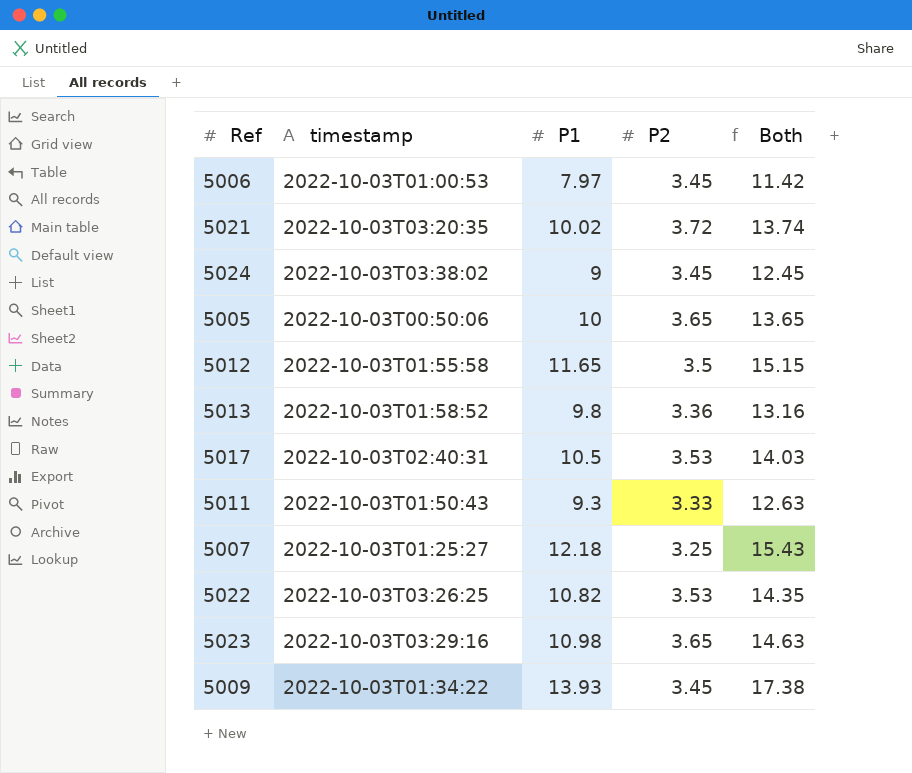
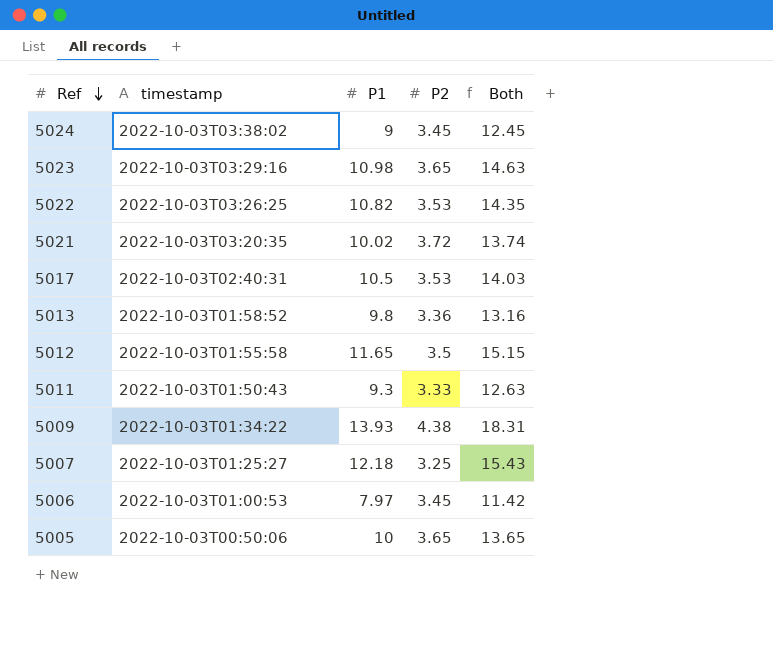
row order: none -> Ref descending
5009 | P2: 3.45 -> 4.38
5009 | Both: 17.38 -> 18.31

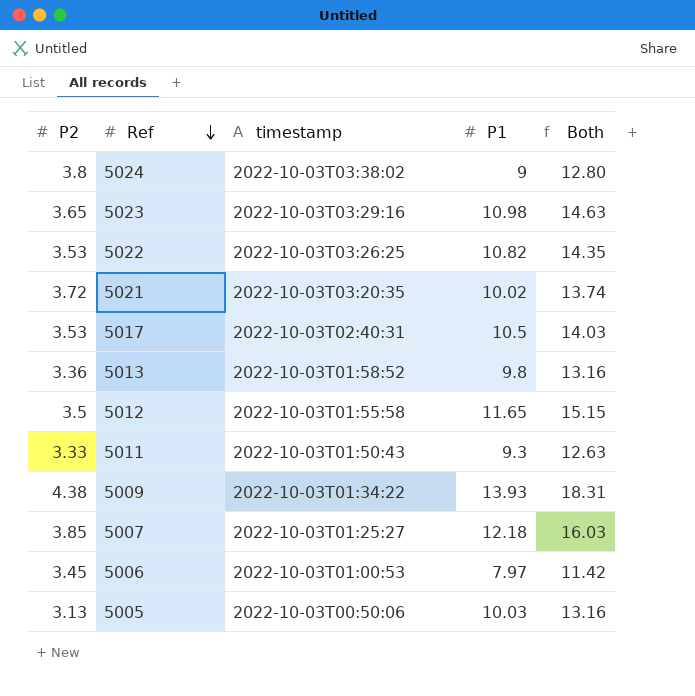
column P2 | position: 4 -> 1
5024 | P2: 3.45 -> 3.8
5024 | Both: 12.45 -> 12.80
5007 | P2: 3.25 -> 3.85
5007 | Both: 15.43 -> 16.03
5005 | P2: 3.65 -> 3.13
5005 | P1: 10 -> 10.03
5005 | Both: 13.65 -> 13.16

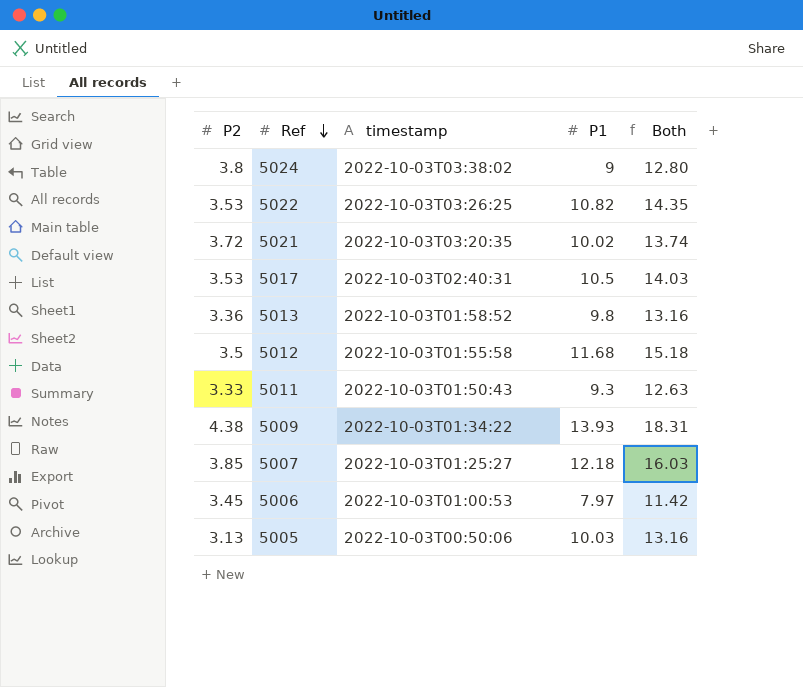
row 5023: 3.65 | 2022-10-03T03:29:16 | 10.98 | 14.63 -> none
5012 | P1: 11.65 -> 11.68
5012 | Both: 15.15 -> 15.18

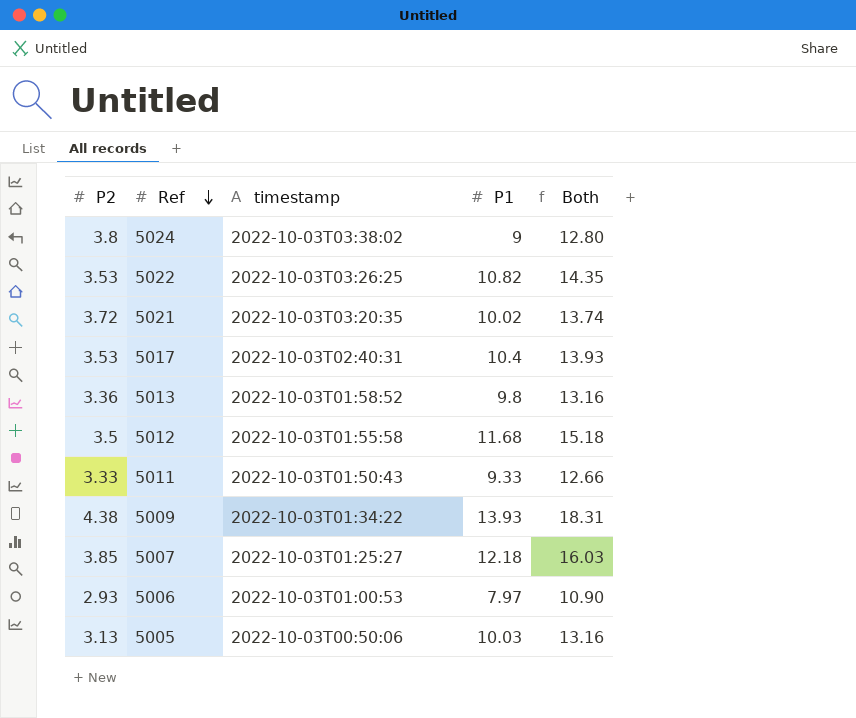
5017 | P1: 10.5 -> 10.4
5017 | Both: 14.03 -> 13.93
5011 | P1: 9.3 -> 9.33
5011 | Both: 12.63 -> 12.66
5006 | P2: 3.45 -> 2.93
5006 | Both: 11.42 -> 10.90

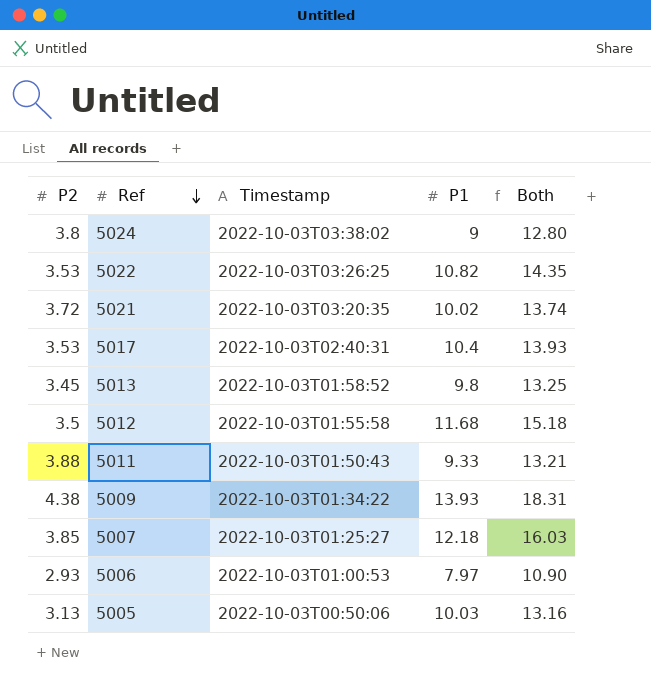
column name: timestamp -> Timestamp
5013 | P2: 3.36 -> 3.45
5013 | Both: 13.16 -> 13.25
5011 | P2: 3.33 -> 3.88
5011 | Both: 12.66 -> 13.21

